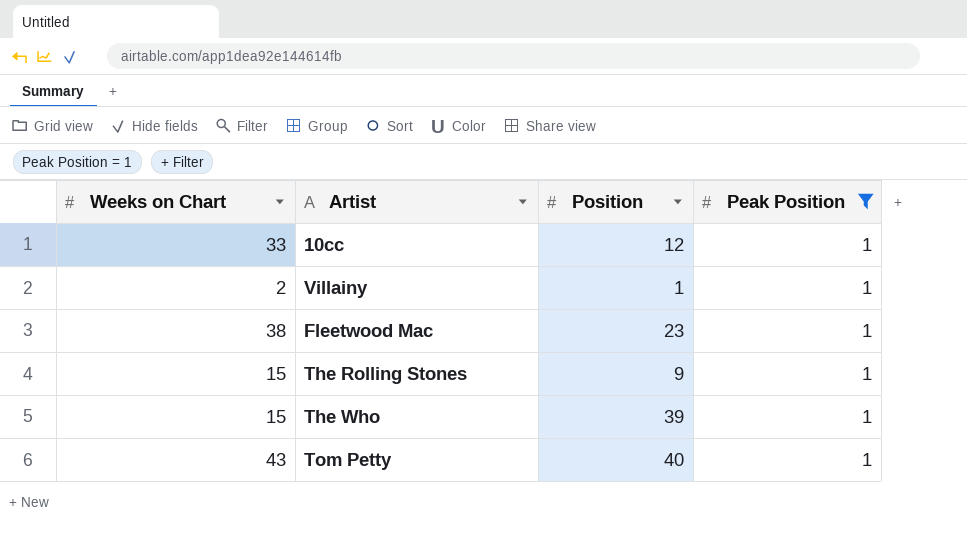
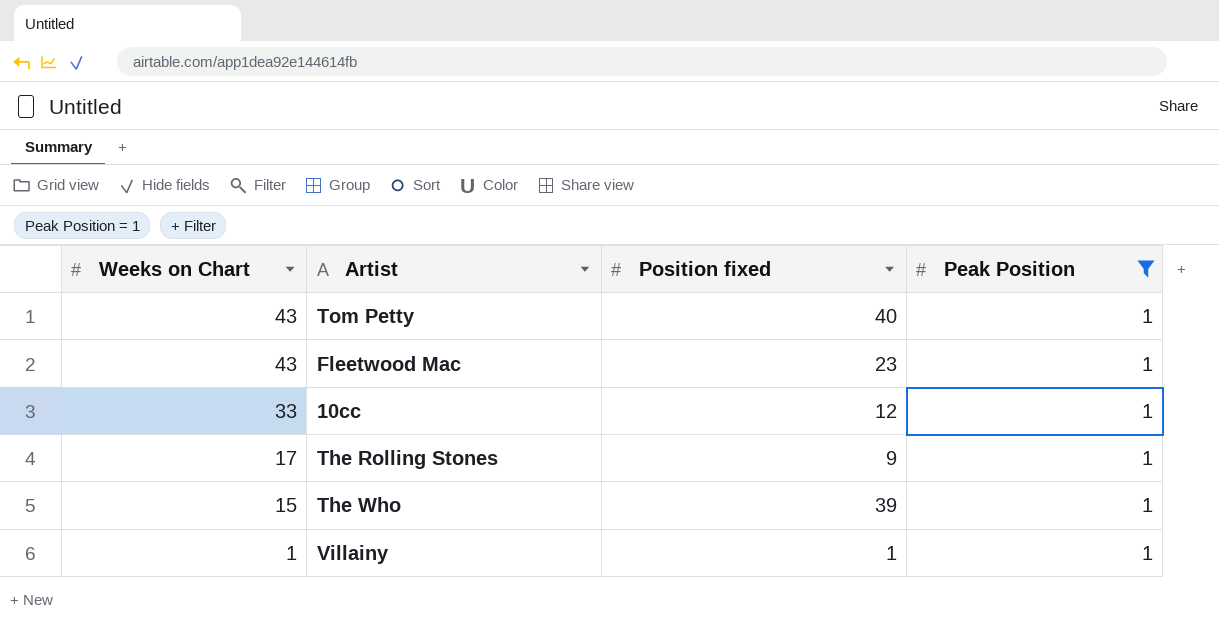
row order: none -> Weeks on Chart descending
column name: Position -> Position fixed
Fleetwood Mac | Weeks on Chart: 38 -> 43
The Rolling Stones | Weeks on Chart: 15 -> 17
Villainy | Weeks on Chart: 2 -> 1

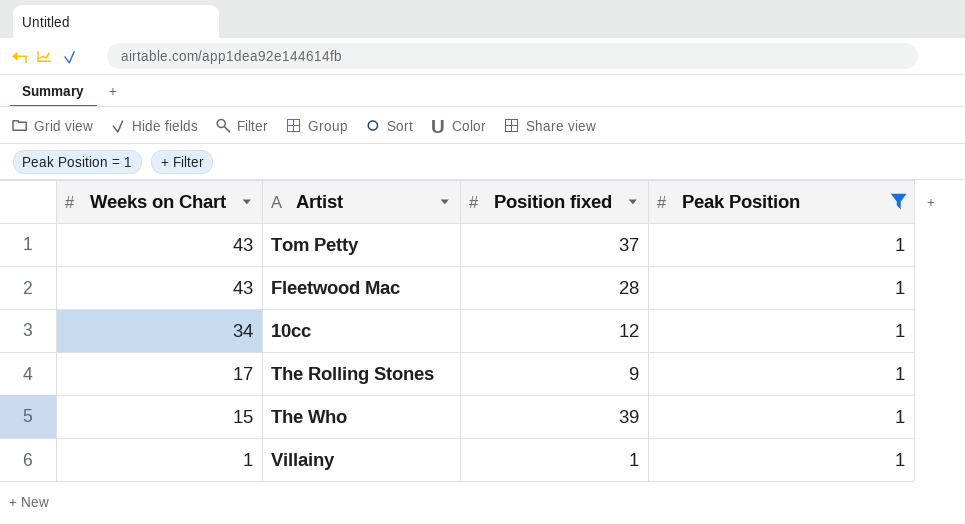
Tom Petty | Position fixed: 40 -> 37
Fleetwood Mac | Position fixed: 23 -> 28
10cc | Weeks on Chart: 33 -> 34

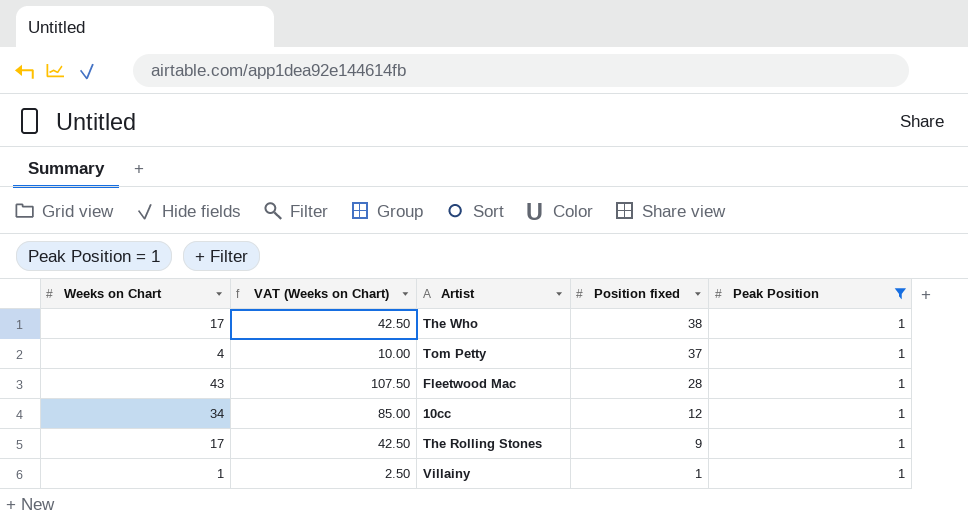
row order: Weeks on Chart descending -> Position fixed descending
column VAT (Weeks on Chart) | formula: none -> [Weeks on Chart] * 2.5
The Who | Weeks on Chart: 15 -> 17
The Who | Position fixed: 39 -> 38
Tom Petty | Weeks on Chart: 43 -> 4

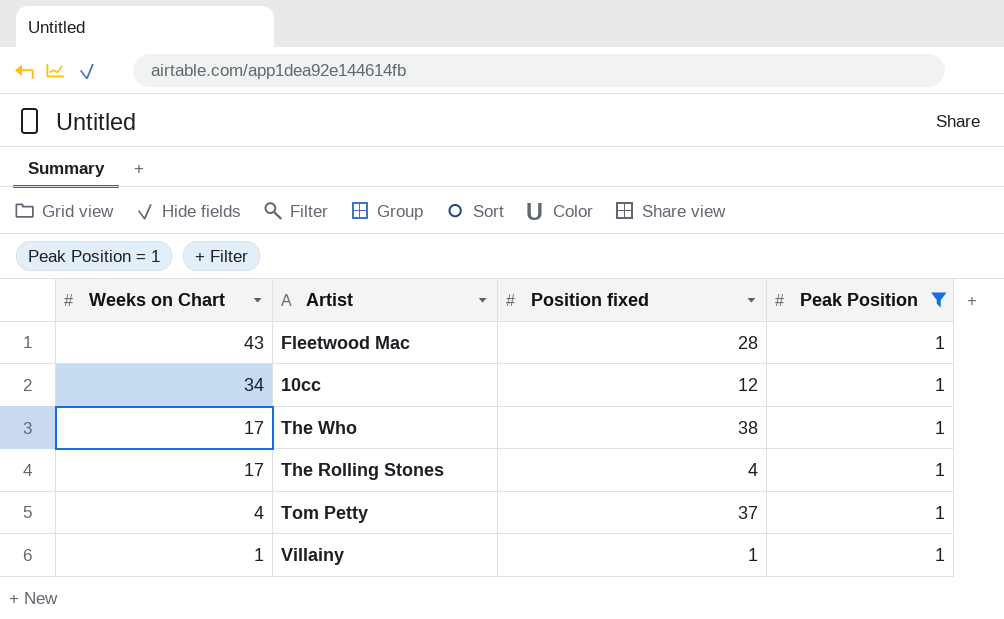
row order: Position fixed descending -> Weeks on Chart descending
column VAT (Weeks on Chart) | formula: [Weeks on Chart] * 2.5 -> none
The Rolling Stones | Position fixed: 9 -> 4

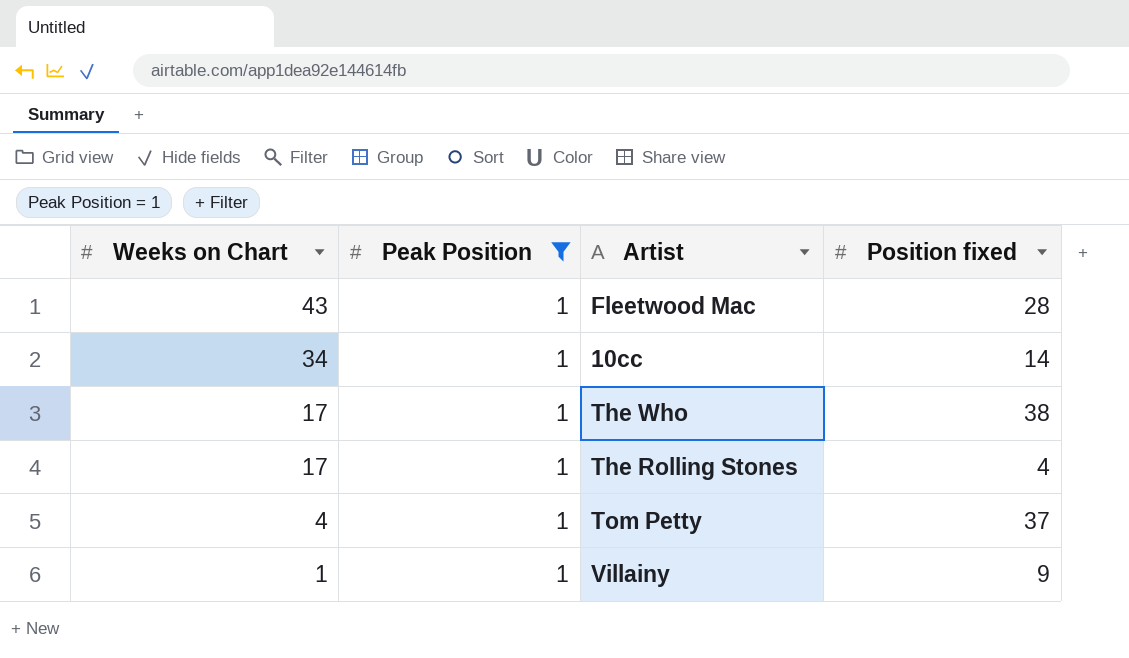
column Peak Position | position: 4 -> 2
10cc | Position fixed: 12 -> 14
Villainy | Position fixed: 1 -> 9

